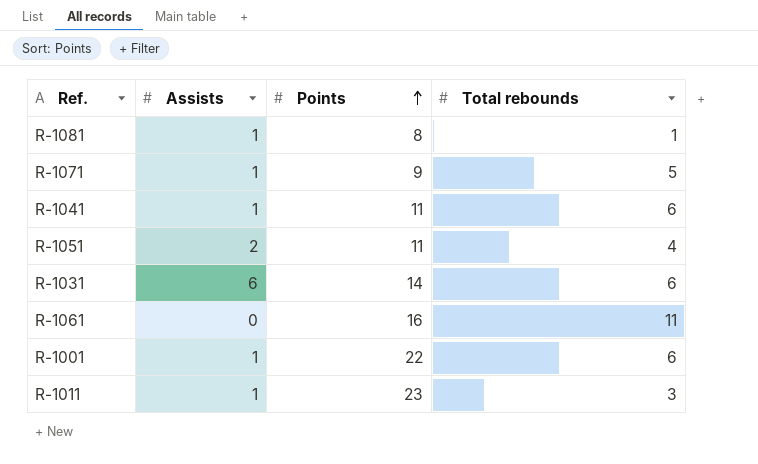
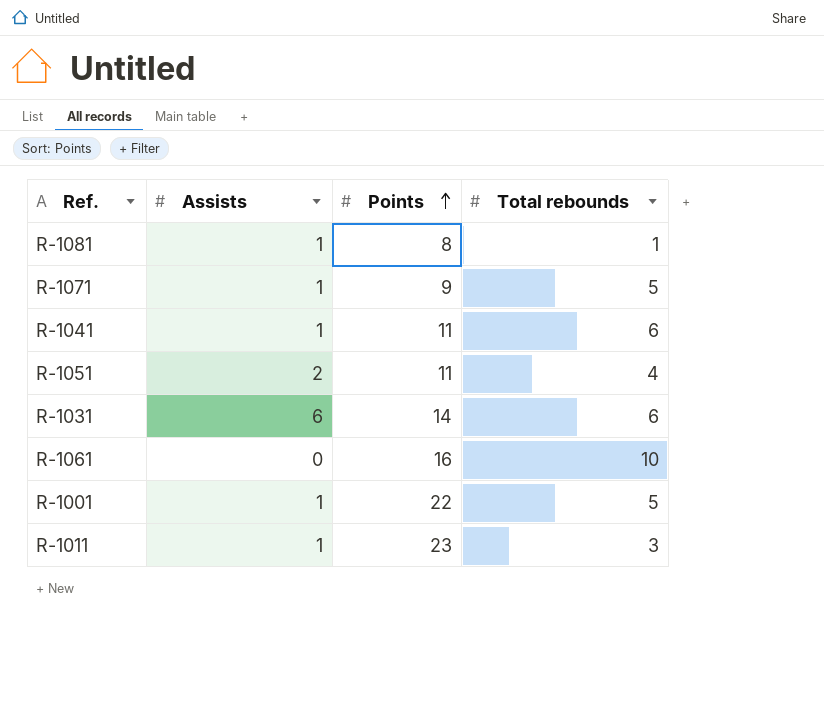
R-1061 | Total rebounds: 11 -> 10
R-1001 | Total rebounds: 6 -> 5

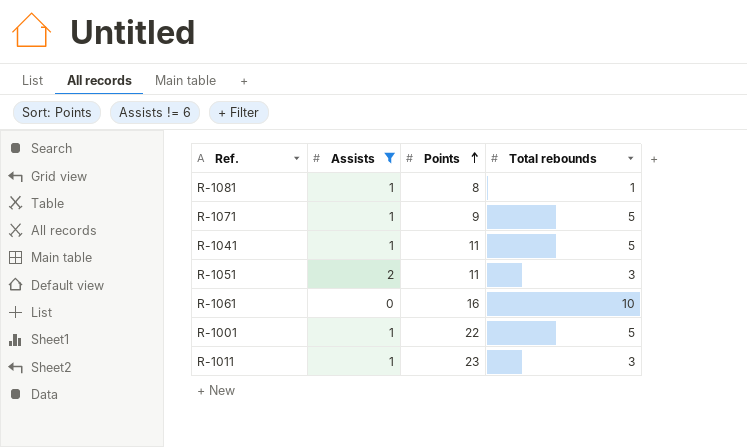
filter: none -> Assists != 6
R-1041 | Total rebounds: 6 -> 5
R-1051 | Total rebounds: 4 -> 3

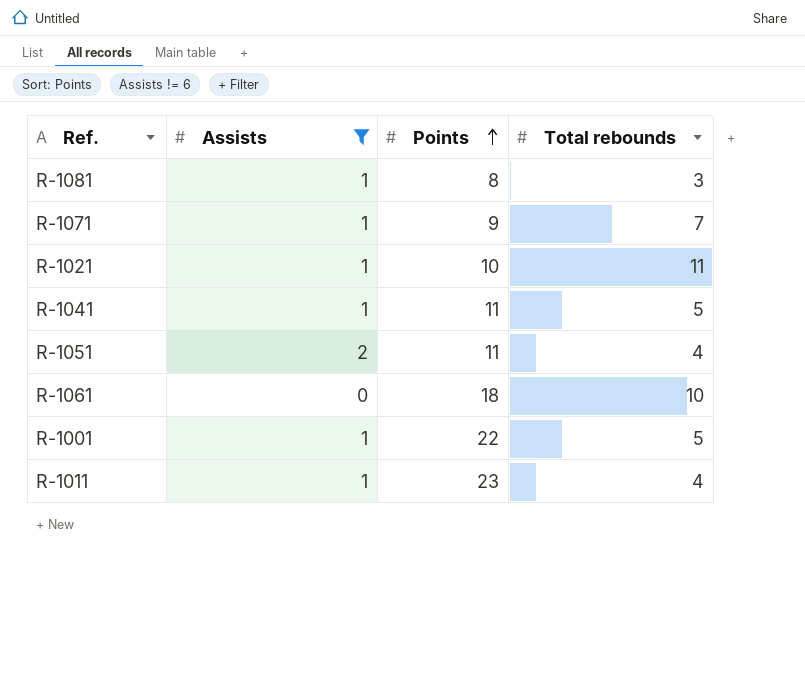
R-1081 | Total rebounds: 1 -> 3
R-1071 | Total rebounds: 5 -> 7
row R-1021: none -> 1 | 10 | 11
R-1051 | Total rebounds: 3 -> 4
R-1061 | Points: 16 -> 18
R-1011 | Total rebounds: 3 -> 4

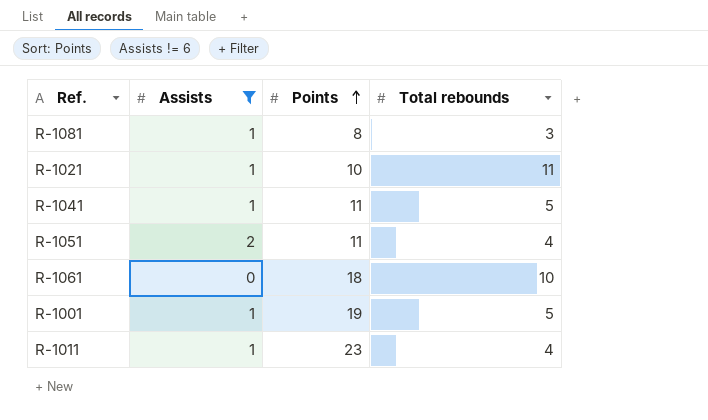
row R-1071: 1 | 9 | 7 -> none
R-1001 | Points: 22 -> 19

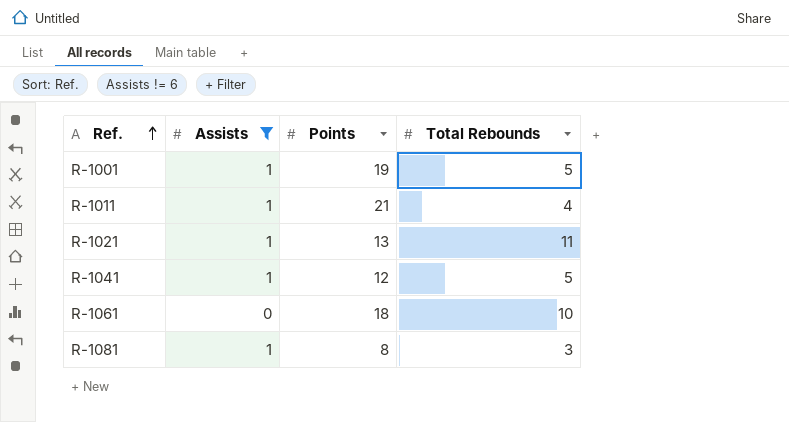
row order: Points ascending -> Ref. ascending
column name: Total rebounds -> Total Rebounds
row R-1051: 2 | 11 | 4 -> none
R-1011 | Points: 23 -> 21
R-1021 | Points: 10 -> 13
R-1041 | Points: 11 -> 12

